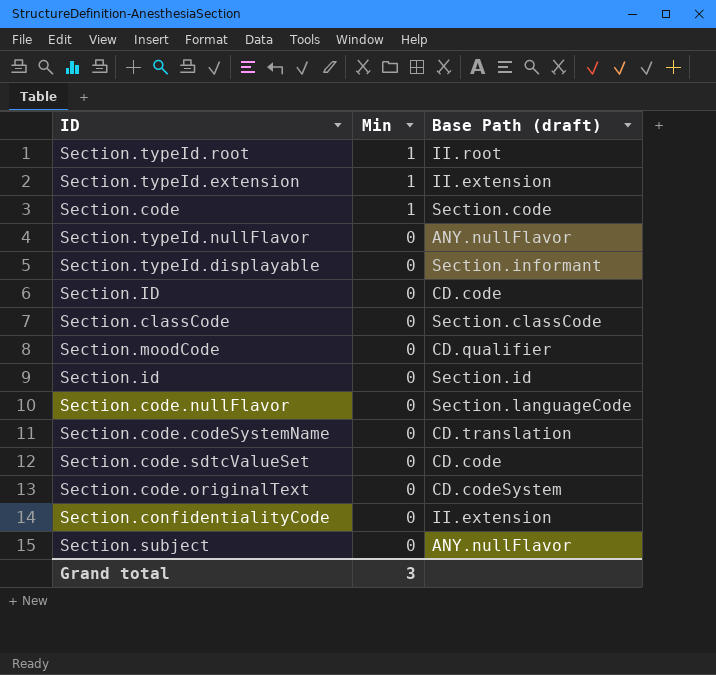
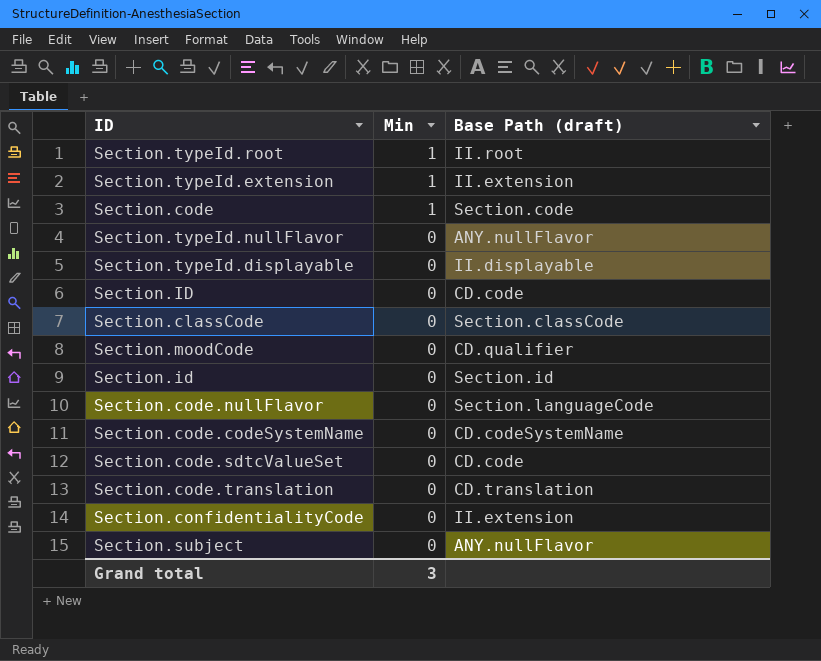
row Section.code.originalText: 0 | CD.codeSystem -> none
Section.typeId.displayable | Base Path (draft): Section.informant -> II.displayable
Section.code.codeSystemName | Base Path (draft): CD.translation -> CD.codeSystemName
row Section.code.translation: none -> 0 | CD.translation

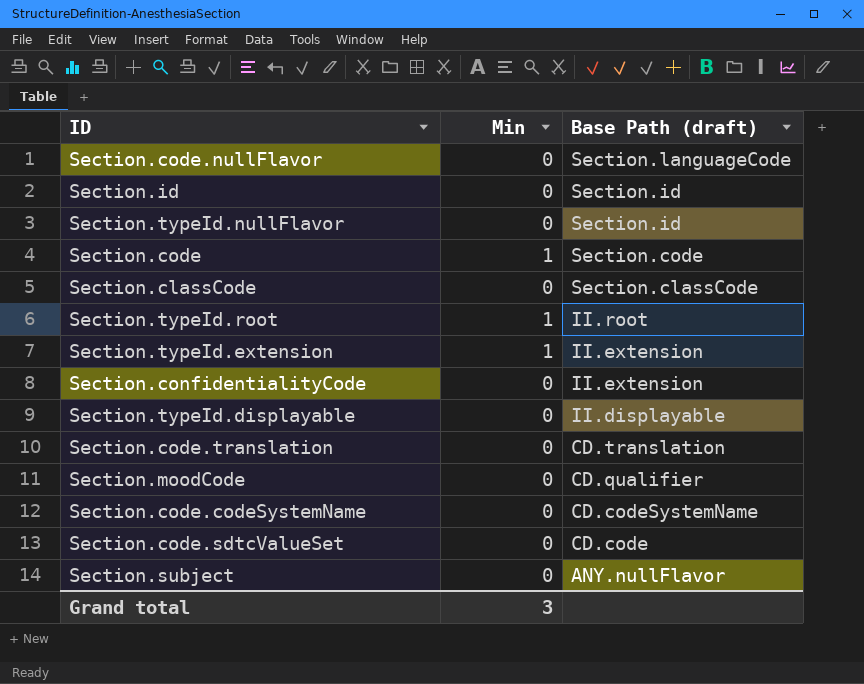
row order: Min descending -> Base Path (draft) descending
row Section.ID: 0 | CD.code -> none
Section.typeId.nullFlavor | Base Path (draft): ANY.nullFlavor -> Section.id

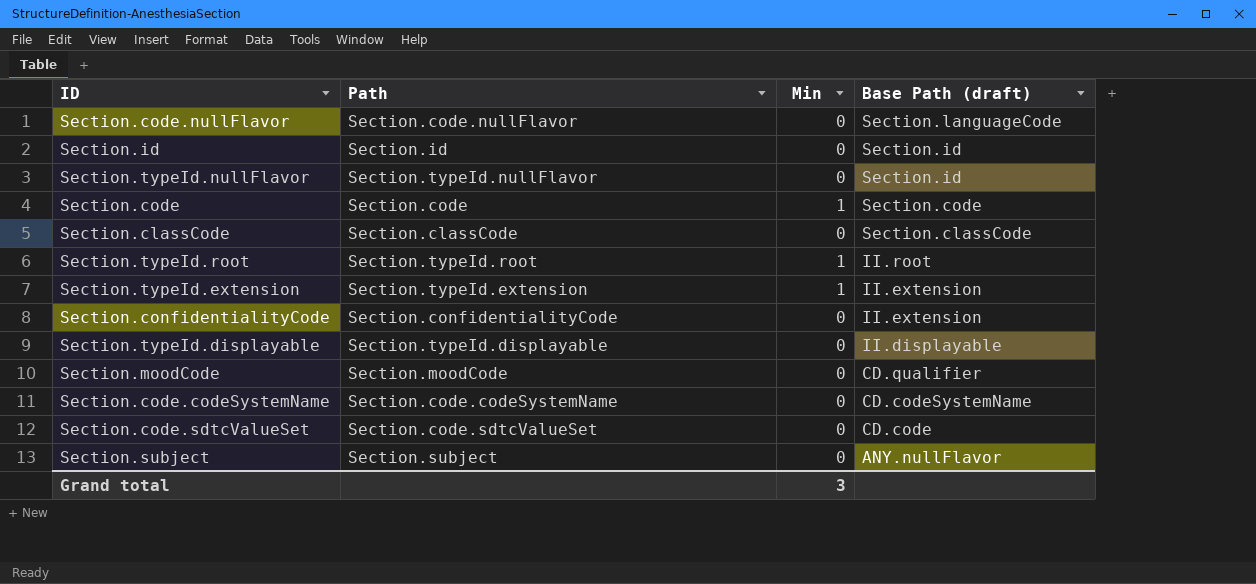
column Path | position: none -> 2
row Section.code.translation: 0 | CD.translation -> none

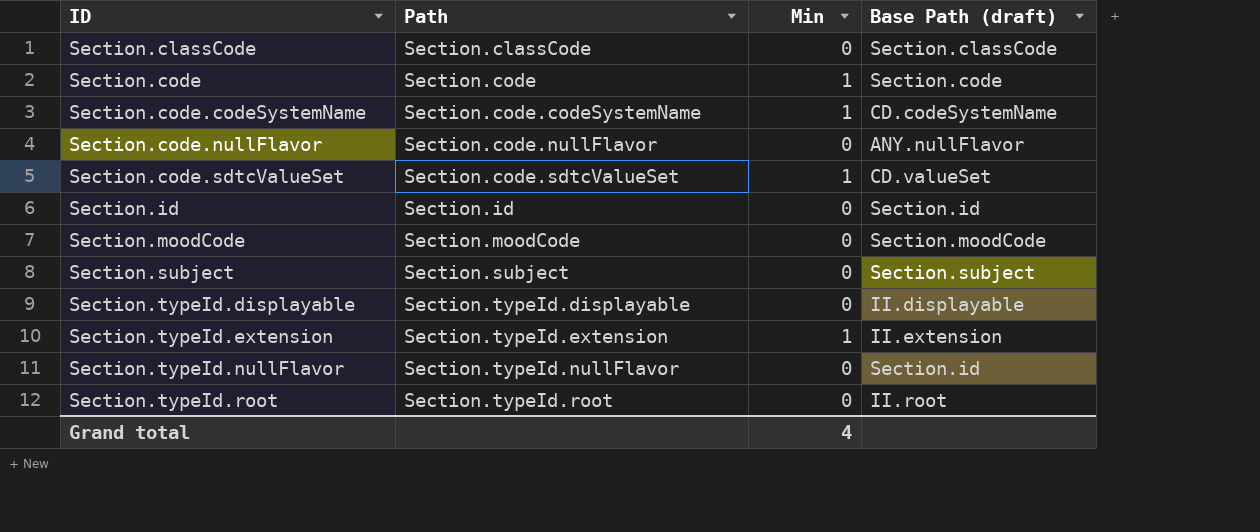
row order: Base Path (draft) descending -> ID ascending
row Section.confidentialityCode: Section.confidentialityCode | 0 | II.extension -> none
Section.code.codeSystemName | Min: 0 -> 1
Section.code.nullFlavor | Base Path (draft): Section.languageCode -> ANY.nullFlavor
Section.code.sdtcValueSet | Min: 0 -> 1
Section.code.sdtcValueSet | Base Path (draft): CD.code -> CD.valueSet
Section.moodCode | Base Path (draft): CD.qualifier -> Section.moodCode
Section.subject | Base Path (draft): ANY.nullFlavor -> Section.subject
Section.typeId.root | Min: 1 -> 0
Grand total | Min: 3 -> 4

